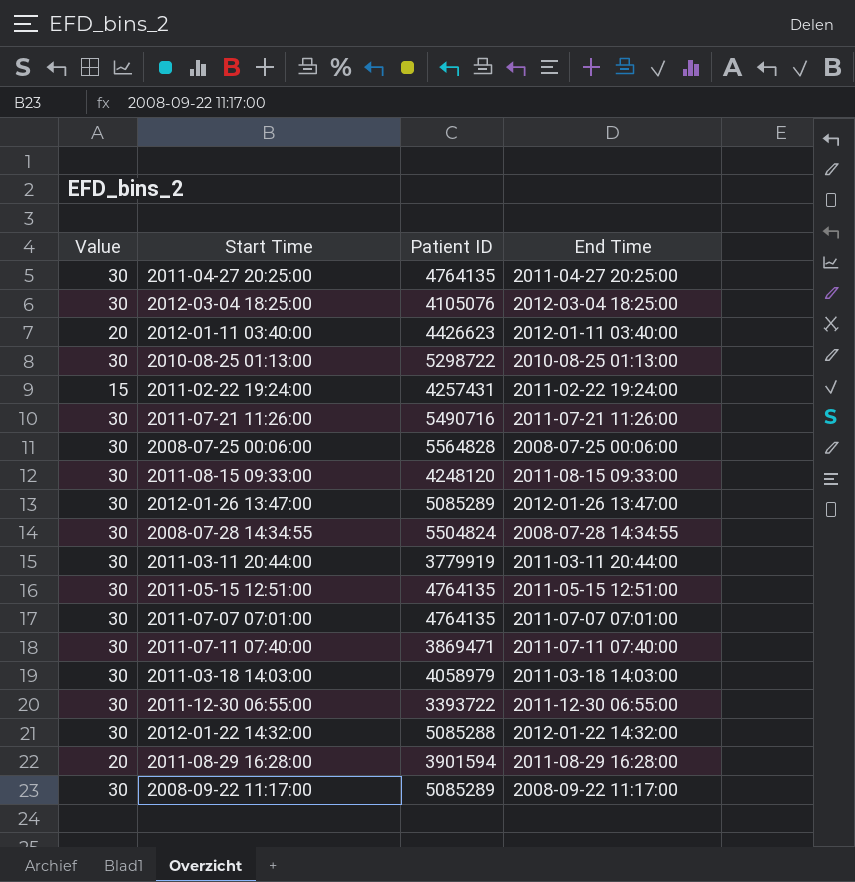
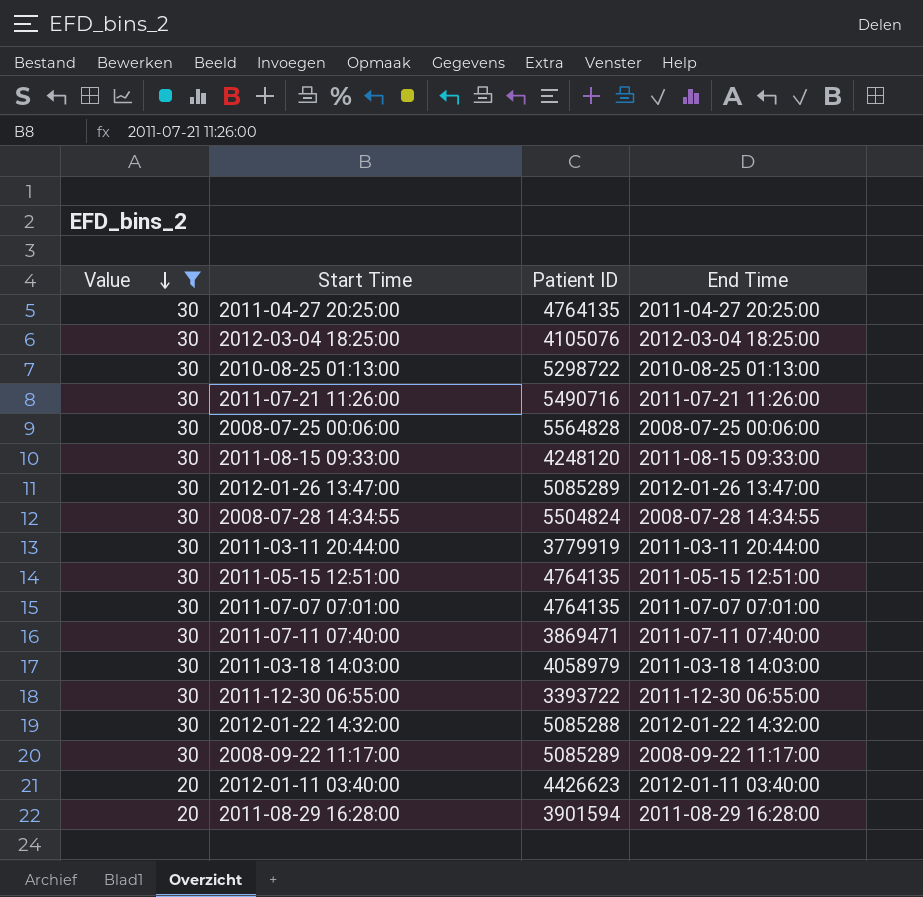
filter: none -> Value != 15
row order: none -> Value descending

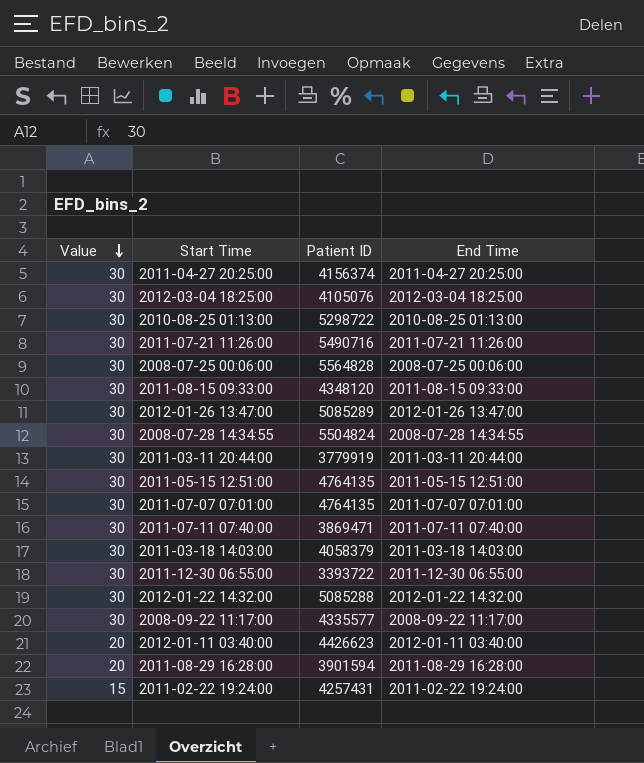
filter: Value != 15 -> none
2011-04-27 20:25:00 | Patient ID: 4764135 -> 4156374
2011-08-15 09:33:00 | Patient ID: 4248120 -> 4348120
2011-03-18 14:03:00 | Patient ID: 4058979 -> 4058379
2008-09-22 11:17:00 | Patient ID: 5085289 -> 4335577

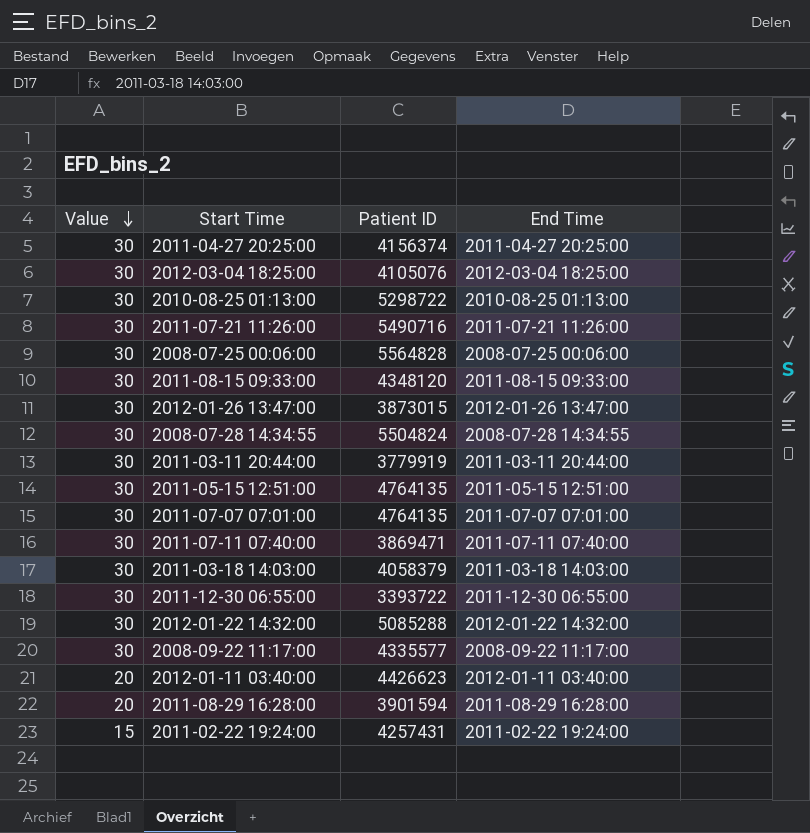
2012-01-26 13:47:00 | Patient ID: 5085289 -> 3873015

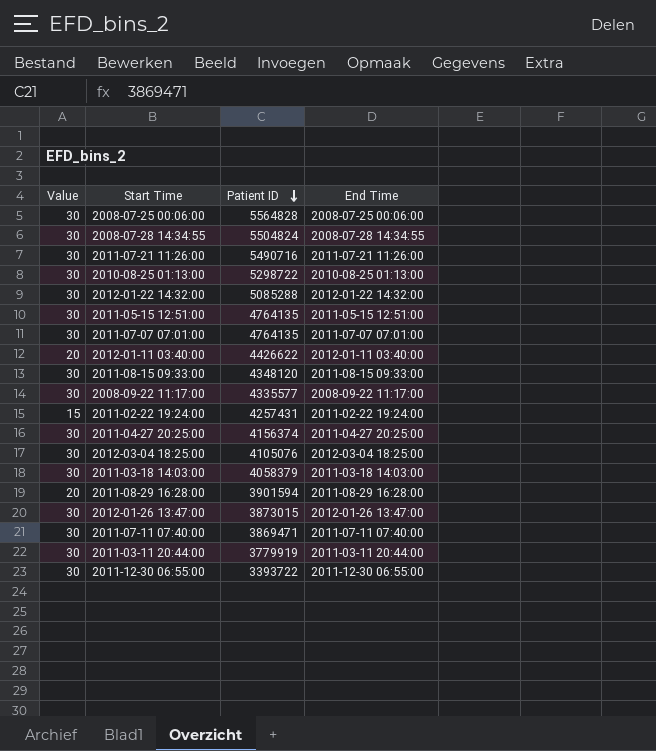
row order: Value descending -> Patient ID descending
2012-01-11 03:40:00 | Patient ID: 4426623 -> 4426622

